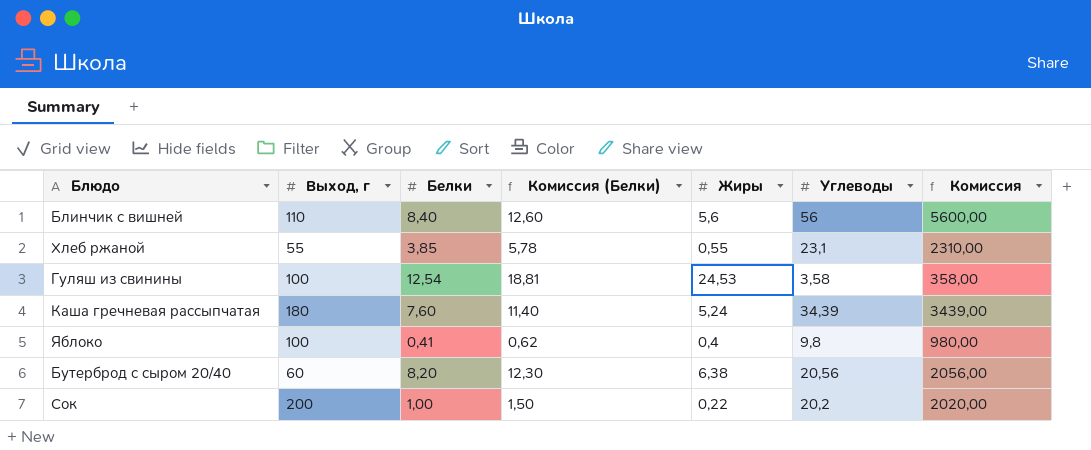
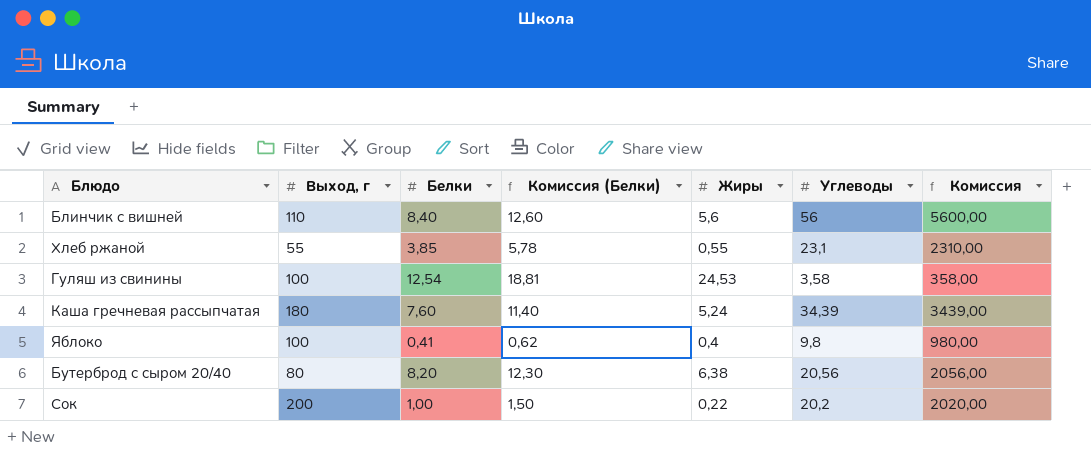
Бутерброд с сыром 20/40 | Выход, г: 60 -> 80

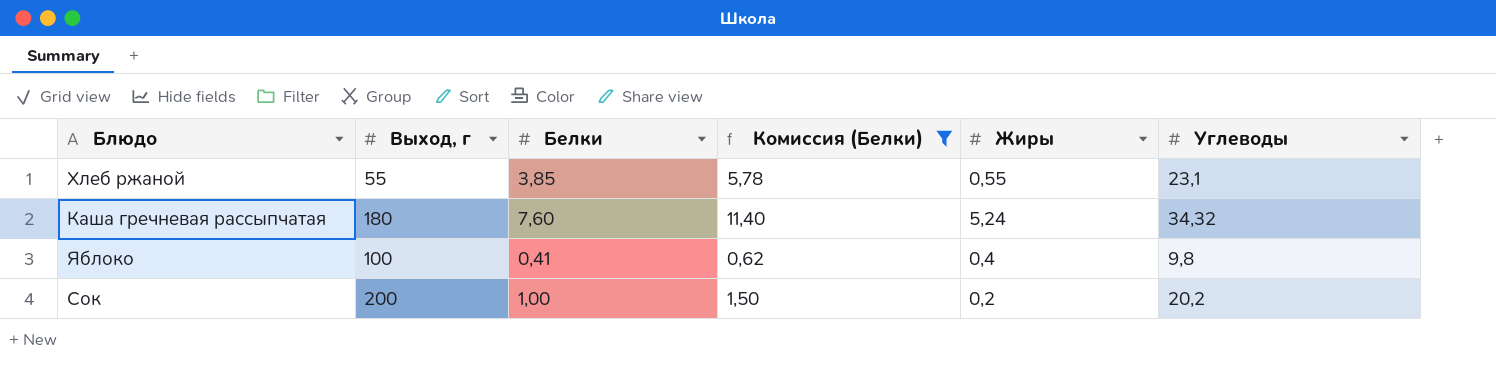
filter: none -> Комиссия (Белки) <= 11,40
column Комиссия | formula: [Углеводы] * 100 -> none
Каша гречневая рассыпчатая | Углеводы: 34,39 -> 34,32
Сок | Жиры: 0,22 -> 0,2

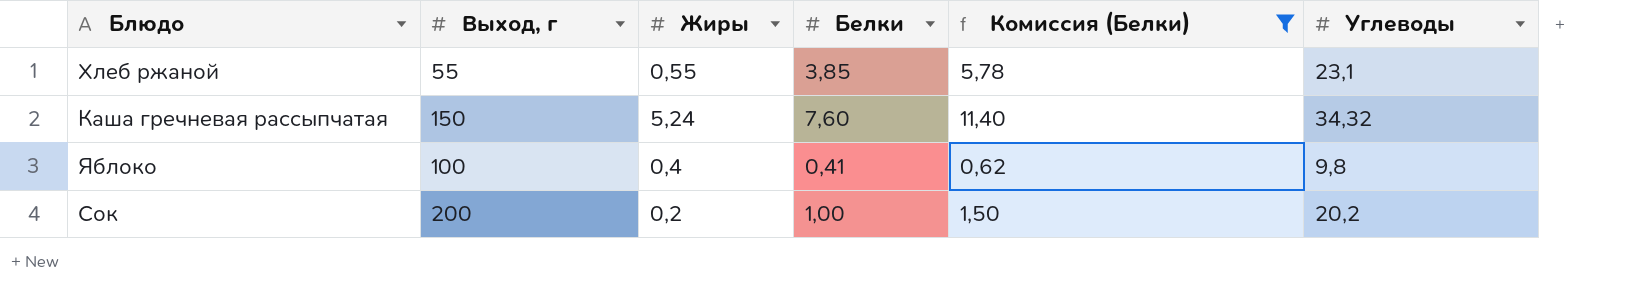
column Жиры | position: 5 -> 3
Каша гречневая рассыпчатая | Выход, г: 180 -> 150

